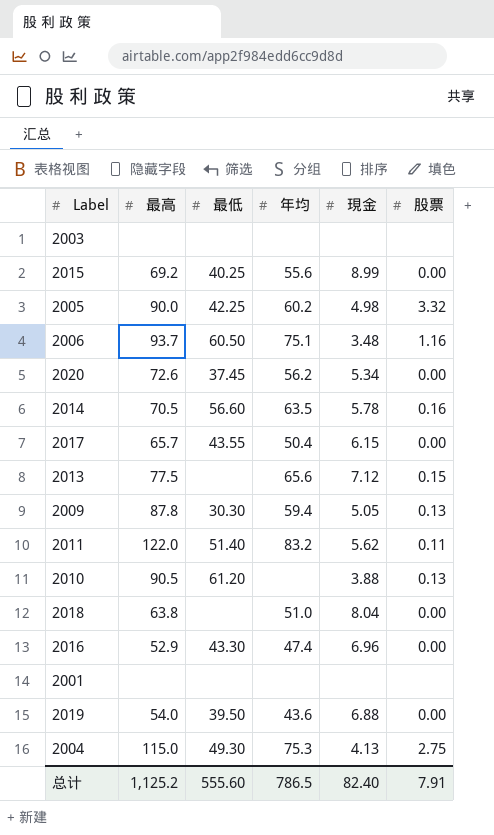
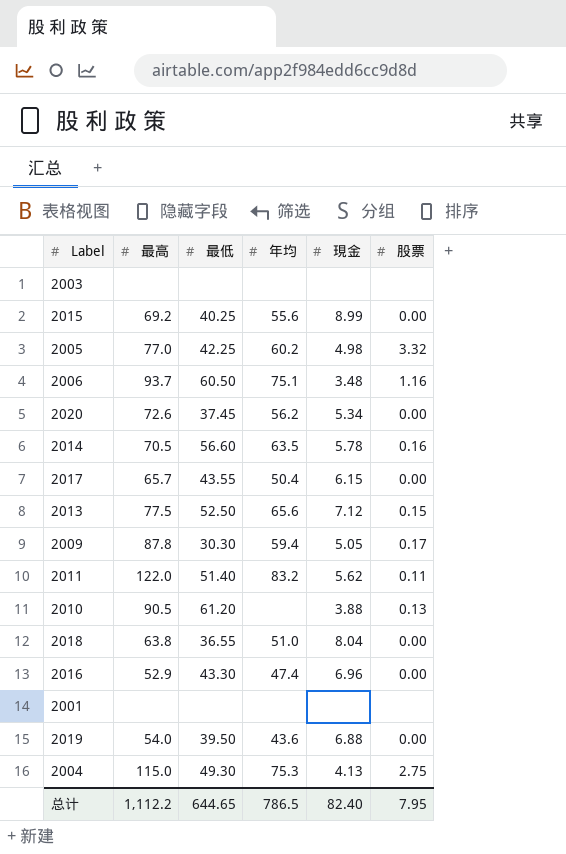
2005 | 最高: 90.0 -> 77.0
2013 | 最低: none -> 52.50
2009 | 股票: 0.13 -> 0.17
2018 | 最低: none -> 36.55
总计 | 最高: 1,125.2 -> 1,112.2
总计 | 最低: 555.60 -> 644.65
总计 | 股票: 7.91 -> 7.95

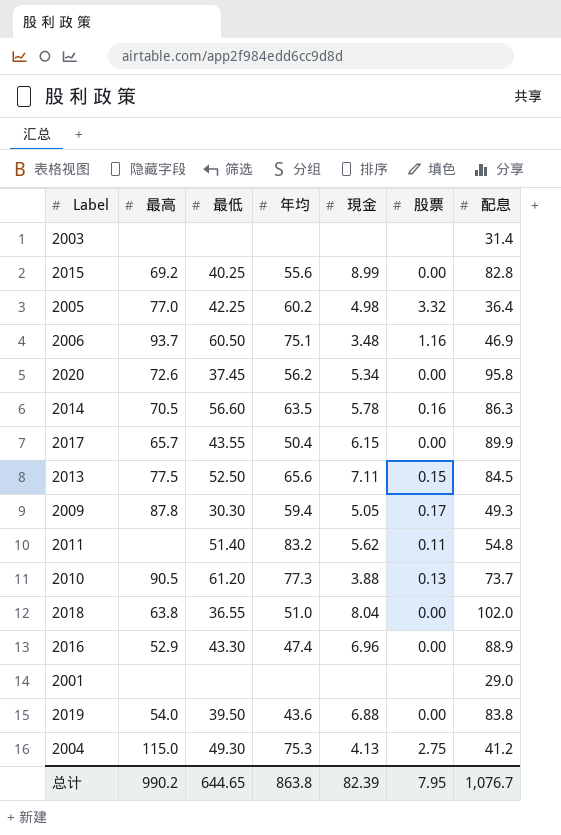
column 配息 | position: none -> 7
2013 | 現金: 7.12 -> 7.11
2011 | 最高: 122.0 -> none
2010 | 年均: none -> 77.3
总计 | 最高: 1,112.2 -> 990.2
总计 | 年均: 786.5 -> 863.8
总计 | 現金: 82.40 -> 82.39

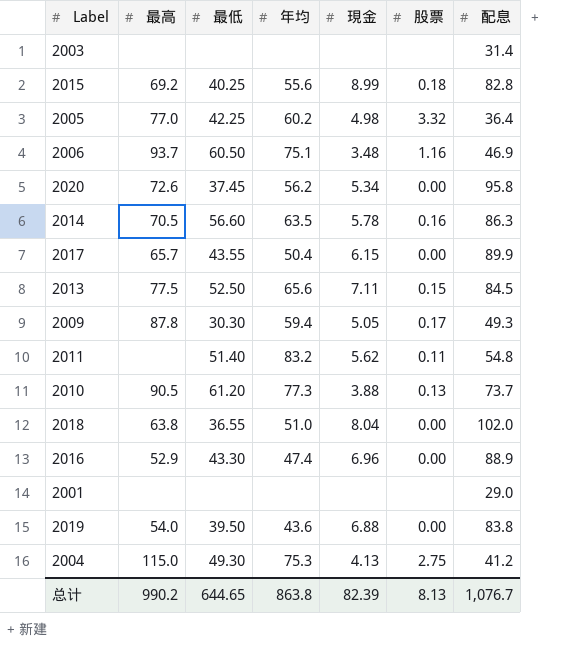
2015 | 股票: 0.00 -> 0.18
总计 | 股票: 7.95 -> 8.13

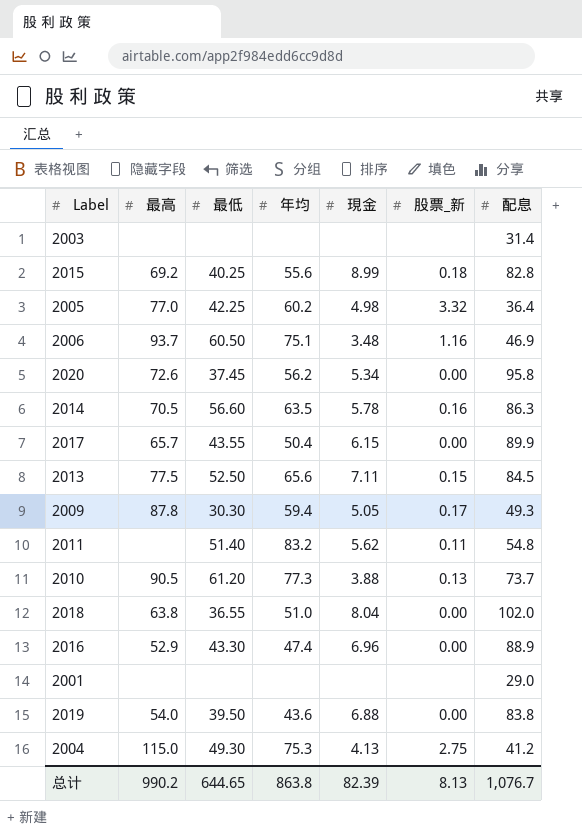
column name: 股票 -> 股票_新

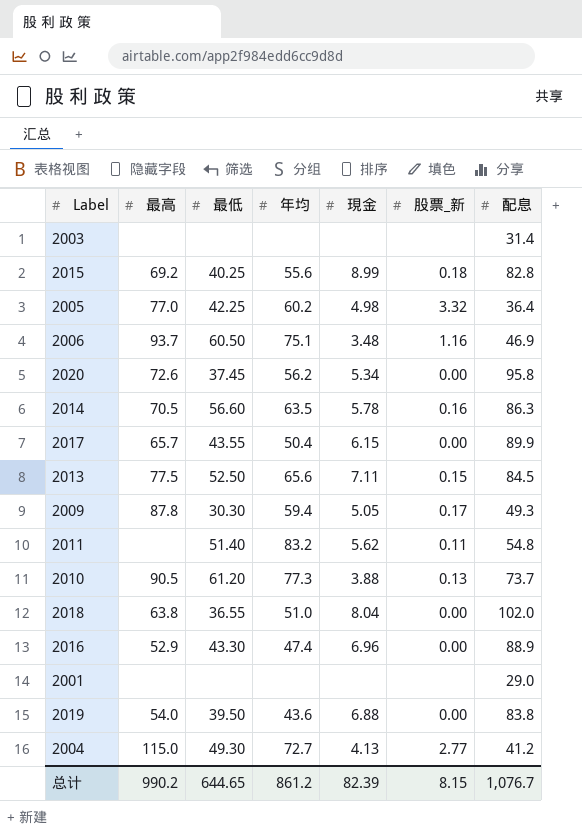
2004 | 年均: 75.3 -> 72.7
2004 | 股票_新: 2.75 -> 2.77
总计 | 年均: 863.8 -> 861.2
总计 | 股票_新: 8.13 -> 8.15

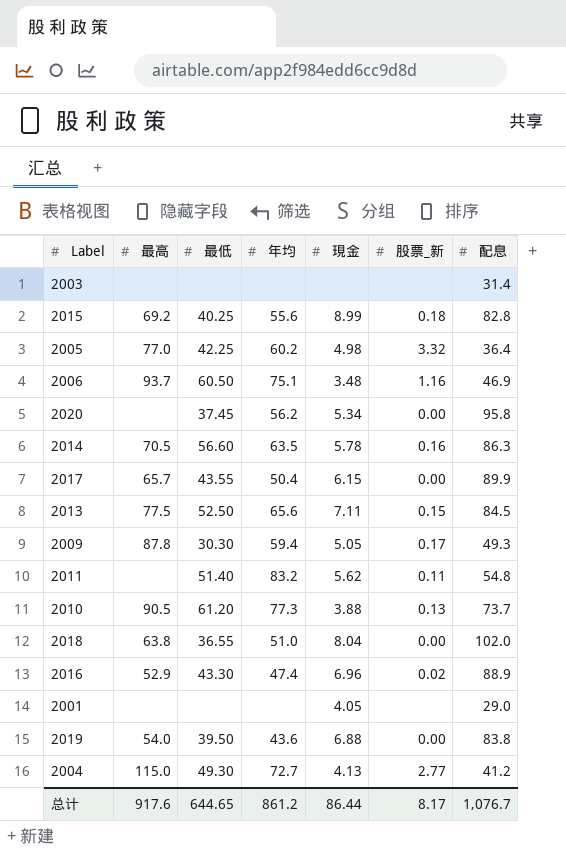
2020 | 最高: 72.6 -> none
2016 | 股票_新: 0.00 -> 0.02
2001 | 現金: none -> 4.05
总计 | 最高: 990.2 -> 917.6
总计 | 現金: 82.39 -> 86.44
总计 | 股票_新: 8.15 -> 8.17

